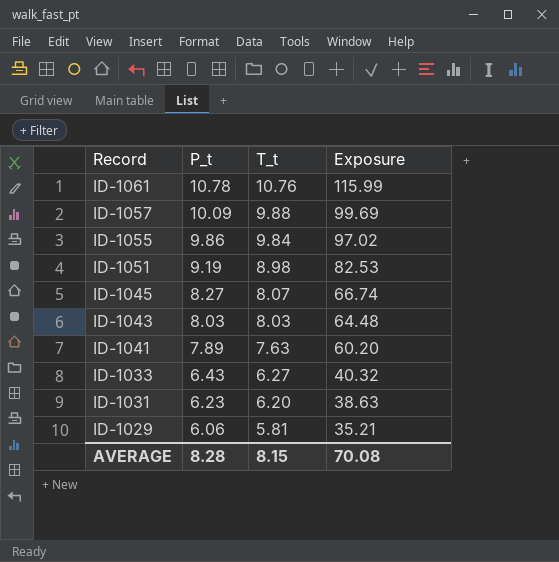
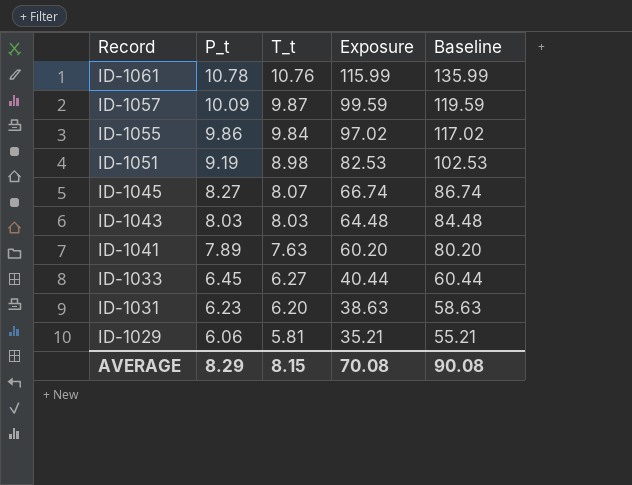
column Baseline | formula: none -> [Exposure] + 20
ID-1057 | T_t: 9.88 -> 9.87
ID-1057 | Exposure: 99.69 -> 99.59
ID-1033 | P_t: 6.43 -> 6.45
ID-1033 | Exposure: 40.32 -> 40.44
AVERAGE | P_t: 8.28 -> 8.29

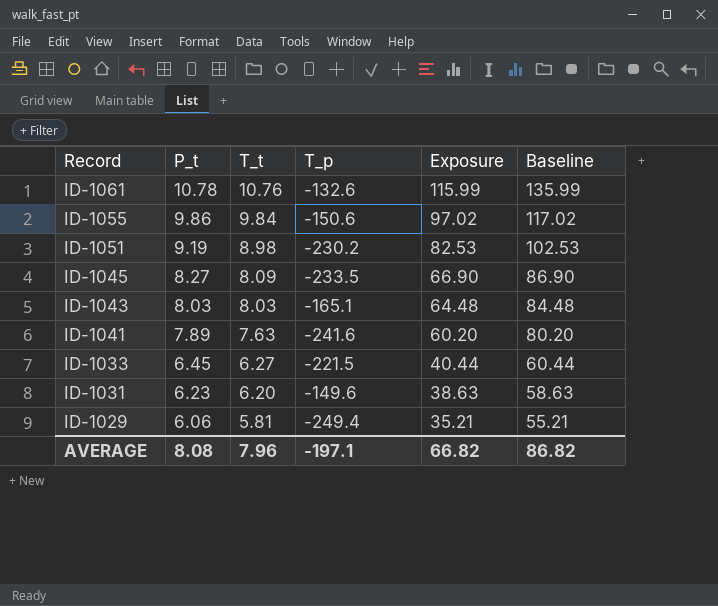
column T_p | position: none -> 4
row ID-1057: 10.09 | 9.87 | 99.59 | 119.59 -> none
ID-1045 | T_t: 8.07 -> 8.09
ID-1045 | Exposure: 66.74 -> 66.90
ID-1045 | Baseline: 86.74 -> 86.90
AVERAGE | P_t: 8.29 -> 8.08
AVERAGE | T_t: 8.15 -> 7.96
AVERAGE | Exposure: 70.08 -> 66.82
AVERAGE | Baseline: 90.08 -> 86.82

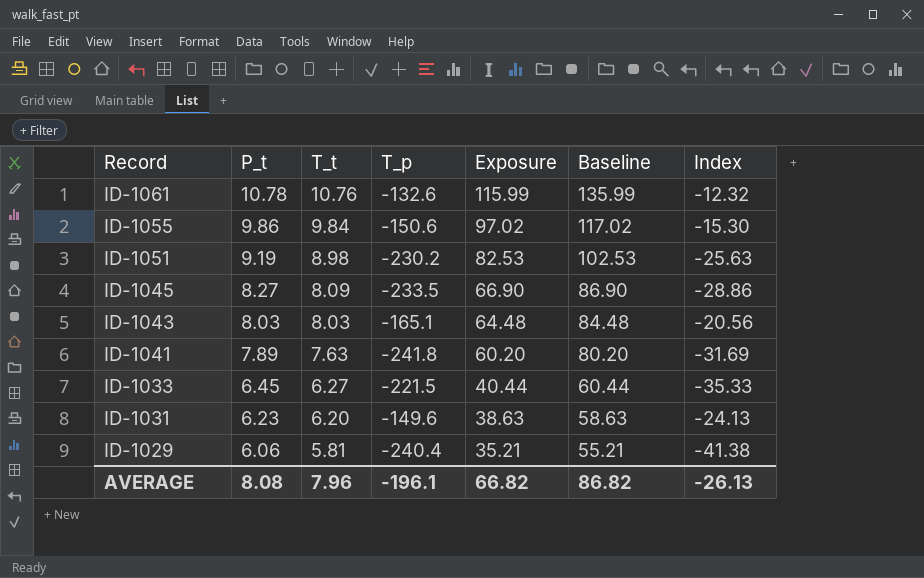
column Index | formula: none -> [T_p] / [T_t]
ID-1041 | T_p: -241.6 -> -241.8
ID-1029 | T_p: -249.4 -> -240.4
AVERAGE | T_p: -197.1 -> -196.1

